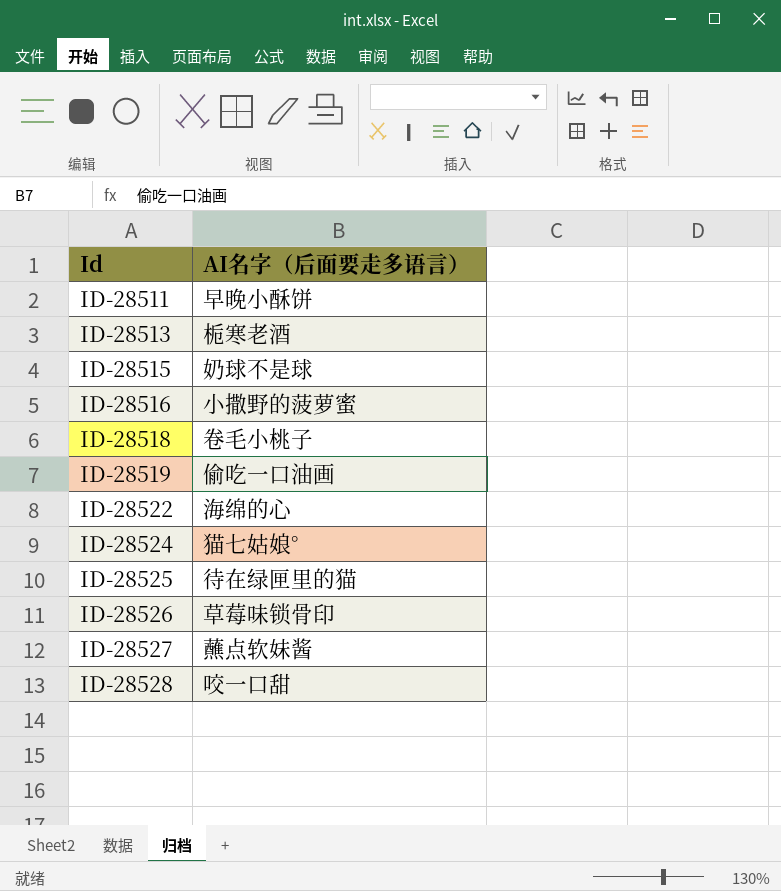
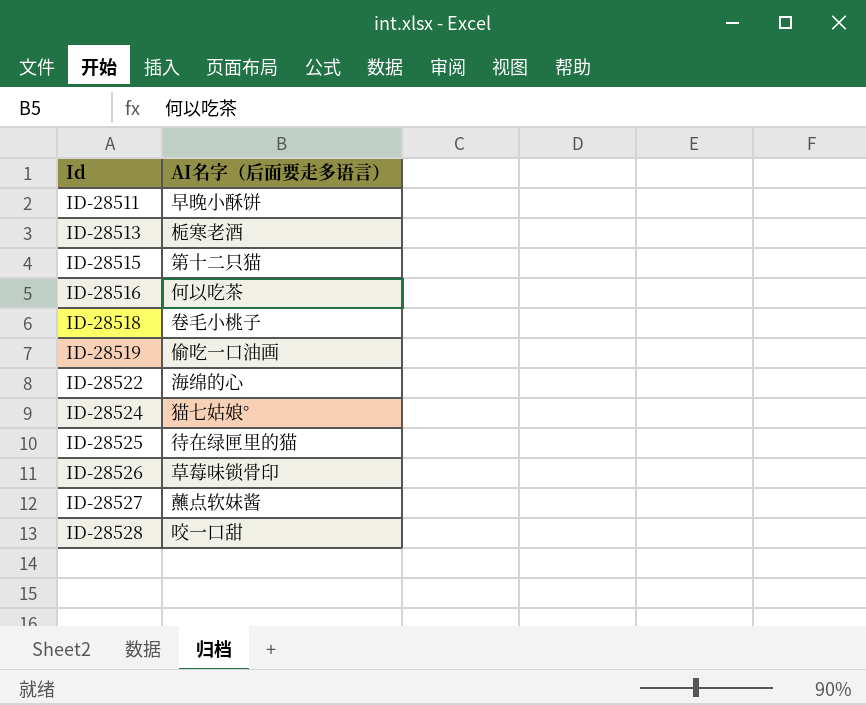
ID-28515 | AI名字（后面要走多语言）: 奶球不是球 -> 第十二只猫
ID-28516 | AI名字（后面要走多语言）: 小撒野的菠萝蜜 -> 何以吃茶

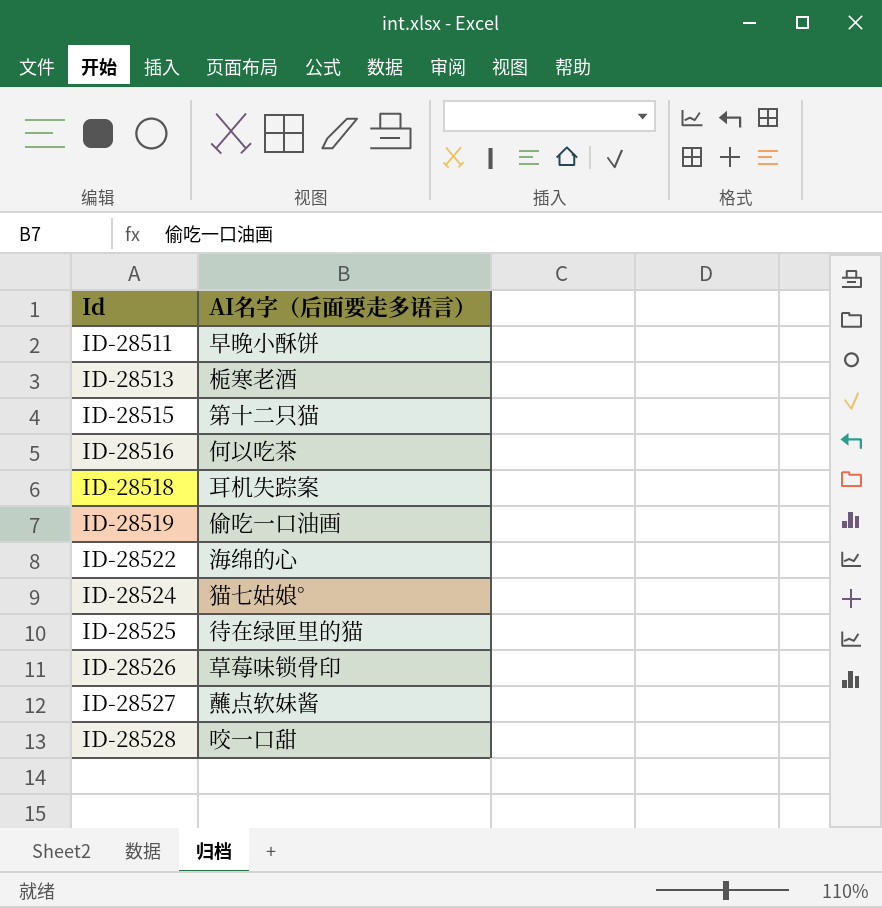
ID-28518 | AI名字（后面要走多语言）: 卷毛小桃子 -> 耳机失踪案

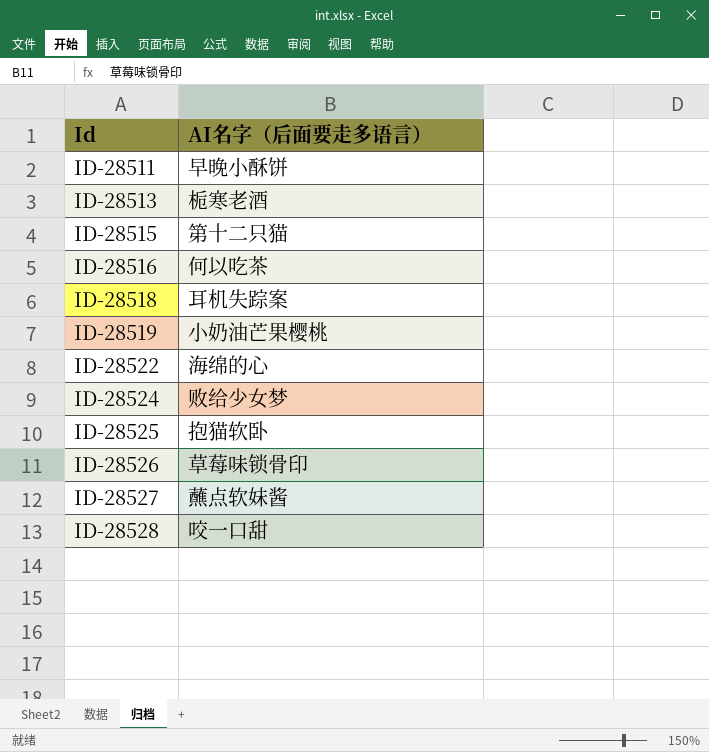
ID-28519 | AI名字（后面要走多语言）: 偷吃一口油画 -> 小奶油芒果樱桃
ID-28524 | AI名字（后面要走多语言）: 猫七姑娘° -> 败给少女梦
ID-28525 | AI名字（后面要走多语言）: 待在绿匣里的猫 -> 抱猫软卧

